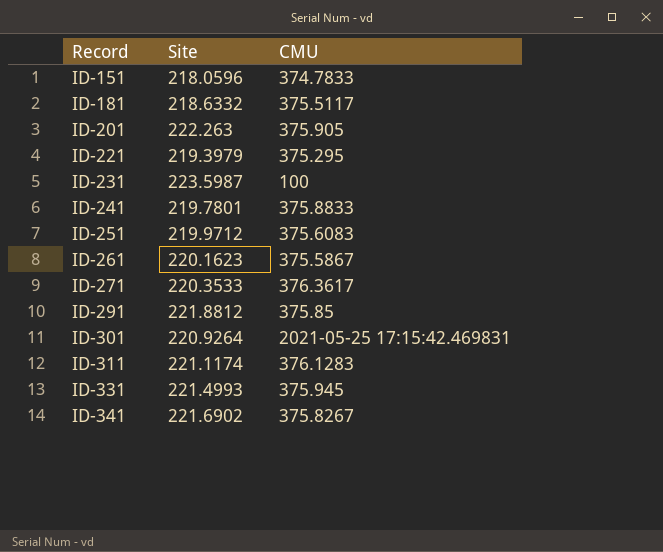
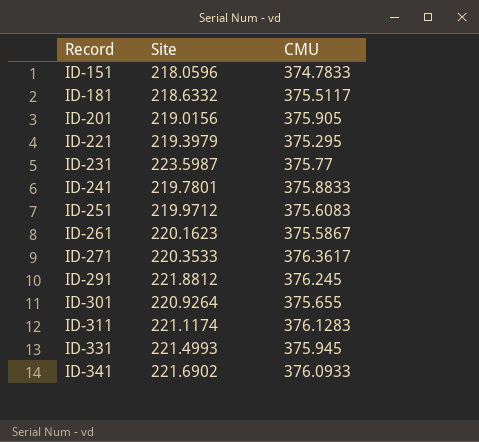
ID-201 | Site: 222.263 -> 219.0156
ID-231 | CMU: 100 -> 375.77
ID-291 | CMU: 375.85 -> 376.245
ID-301 | CMU: 2021-05-25 17:15:42.469831 -> 375.655
ID-341 | CMU: 375.8267 -> 376.0933

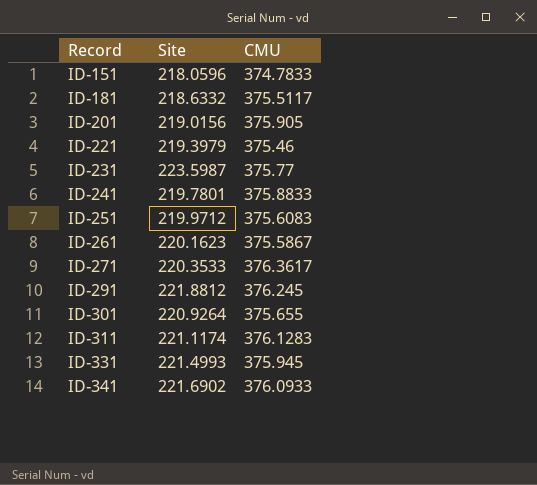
ID-221 | CMU: 375.295 -> 375.46

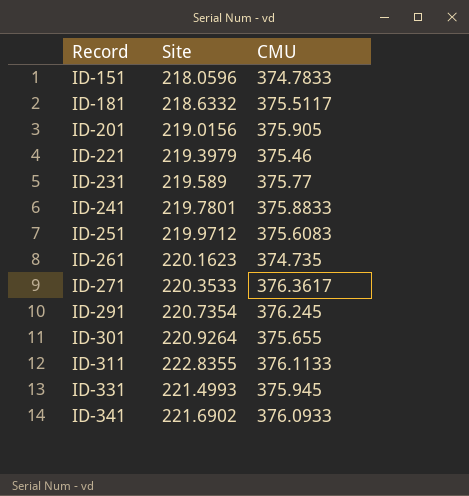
ID-231 | Site: 223.5987 -> 219.589
ID-261 | CMU: 375.5867 -> 374.735
ID-291 | Site: 221.8812 -> 220.7354
ID-311 | Site: 221.1174 -> 222.8355
ID-311 | CMU: 376.1283 -> 376.1133

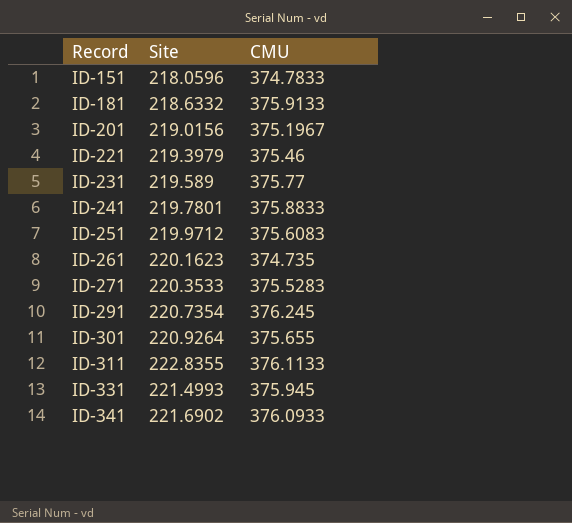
ID-181 | CMU: 375.5117 -> 375.9133
ID-201 | CMU: 375.905 -> 375.1967
ID-271 | CMU: 376.3617 -> 375.5283

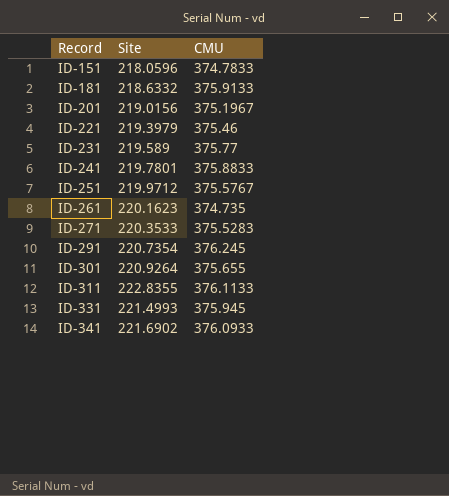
ID-251 | CMU: 375.6083 -> 375.5767

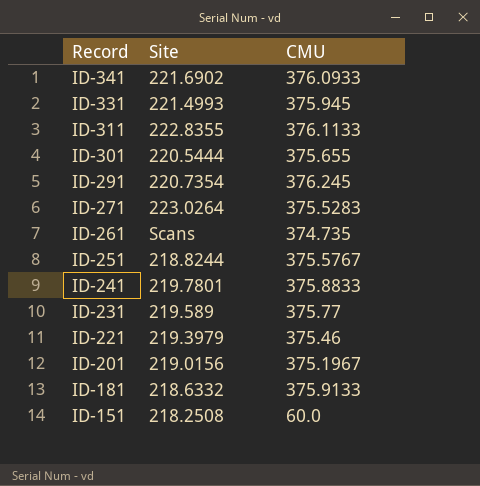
row order: Record ascending -> Record descending
ID-301 | Site: 220.9264 -> 220.5444
ID-271 | Site: 220.3533 -> 223.0264
ID-261 | Site: 220.1623 -> Scans
ID-251 | Site: 219.9712 -> 218.8244
ID-151 | Site: 218.0596 -> 218.2508
ID-151 | CMU: 374.7833 -> 60.0

